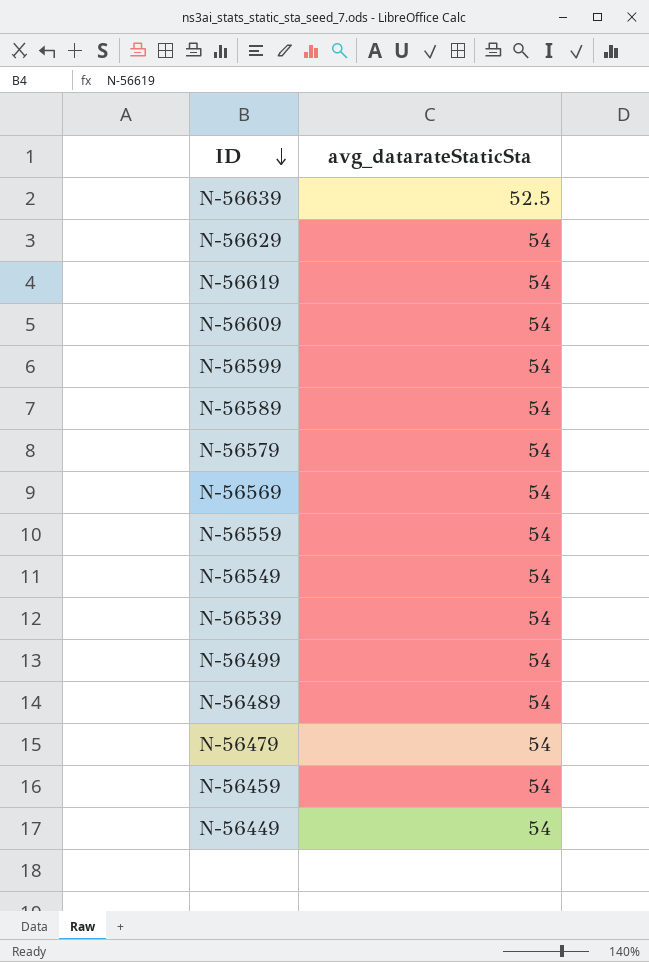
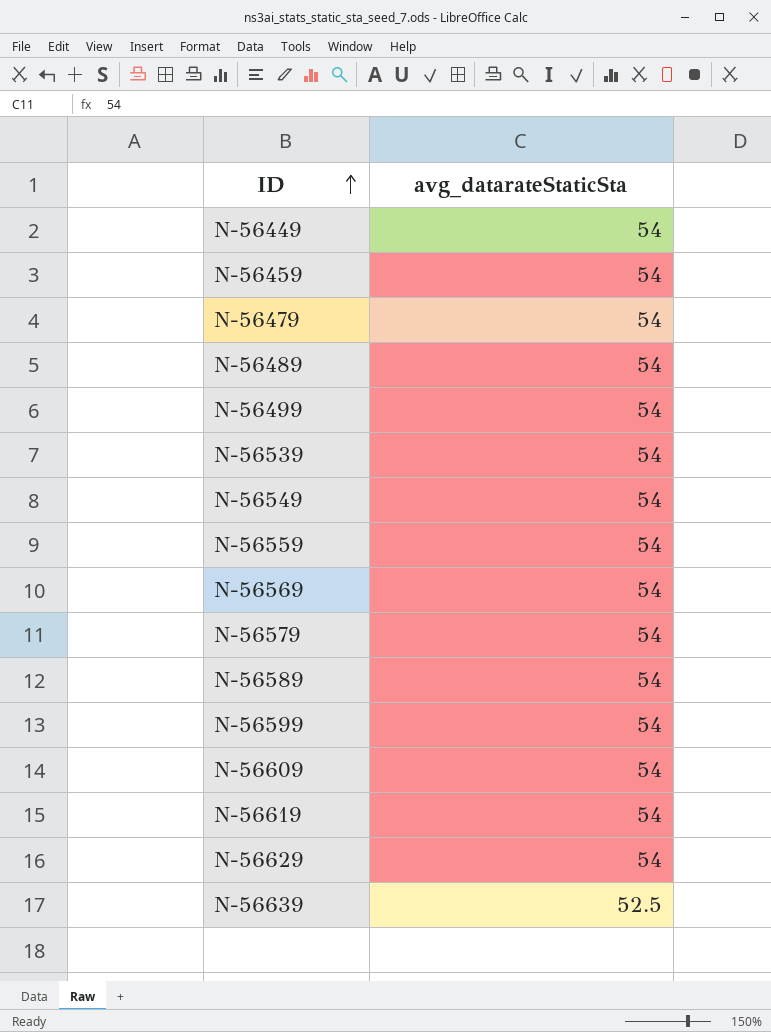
row order: ID descending -> ID ascending

